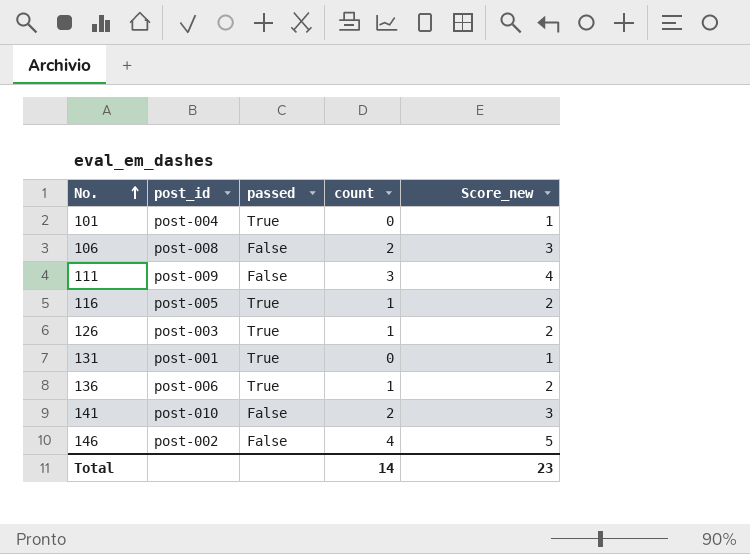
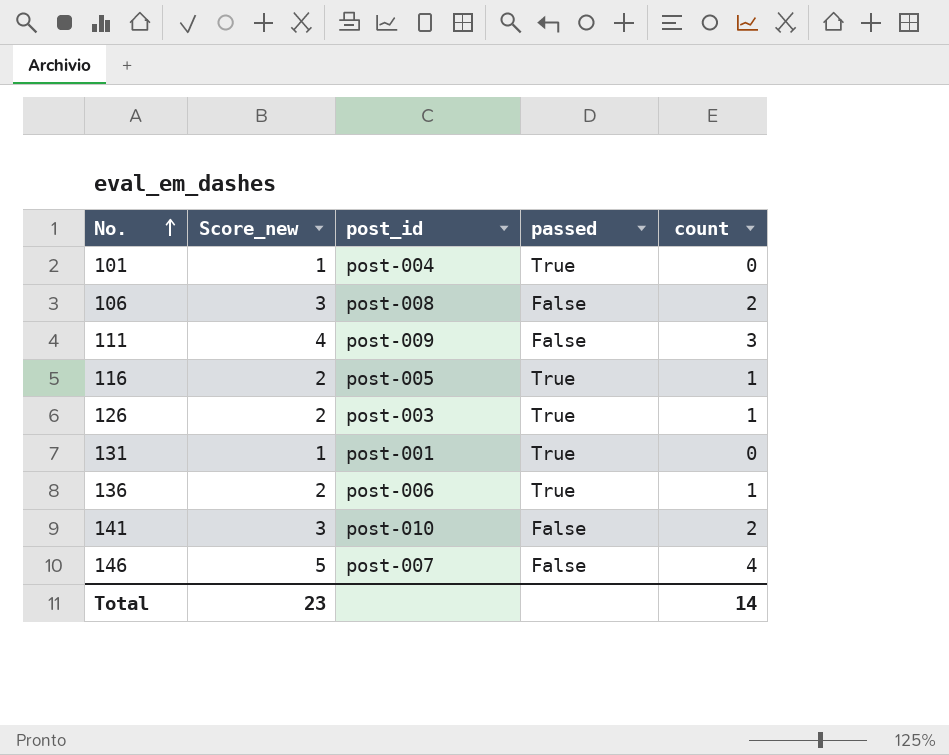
column Score_new | position: 5 -> 2
146 | post_id: post-002 -> post-007

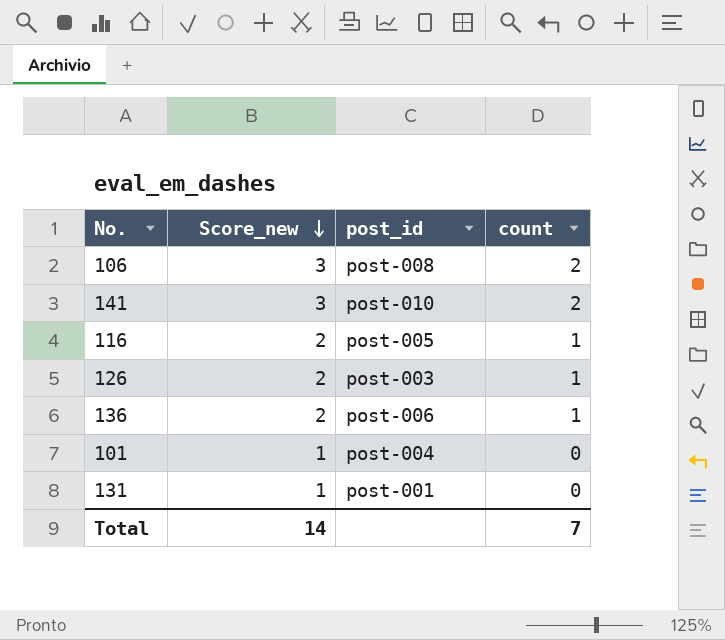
row order: No. ascending -> Score_new descending
column passed | position: 4 -> none
row 111: 4 | post-009 | False | 3 -> none
row 146: 5 | post-007 | False | 4 -> none
Total | Score_new: 23 -> 14
Total | count: 14 -> 7

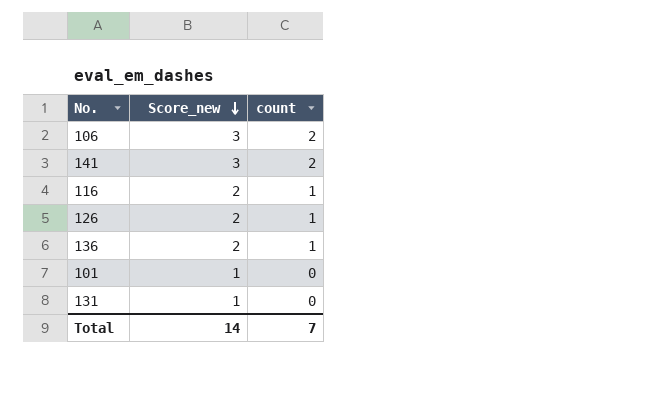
column post_id | position: 3 -> none

